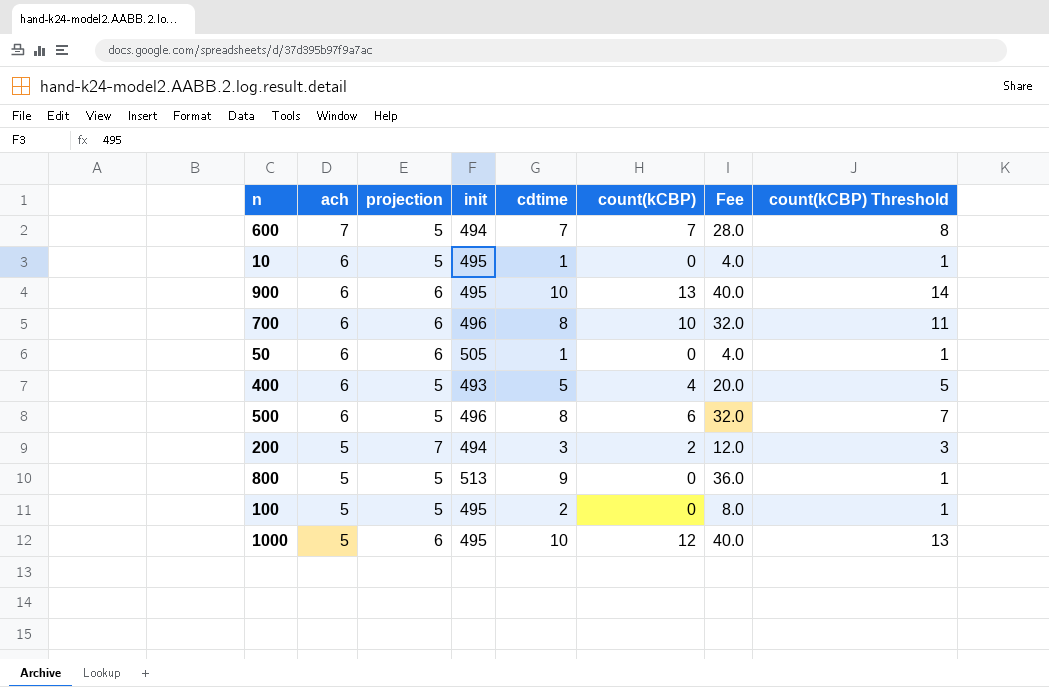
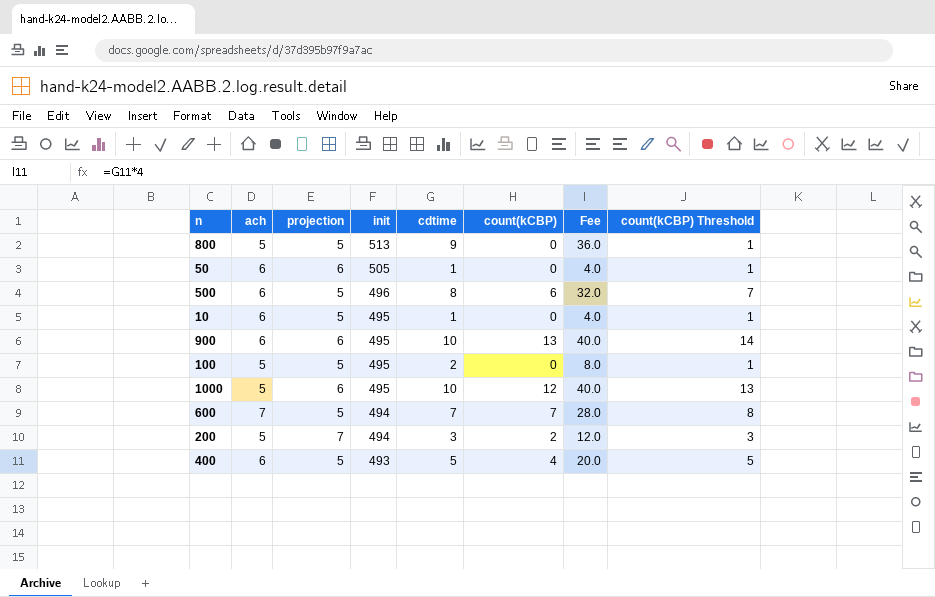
row order: ach descending -> init descending
row 700: 6 | 6 | 496 | 8 | 10 | 32.0 | 11 -> none

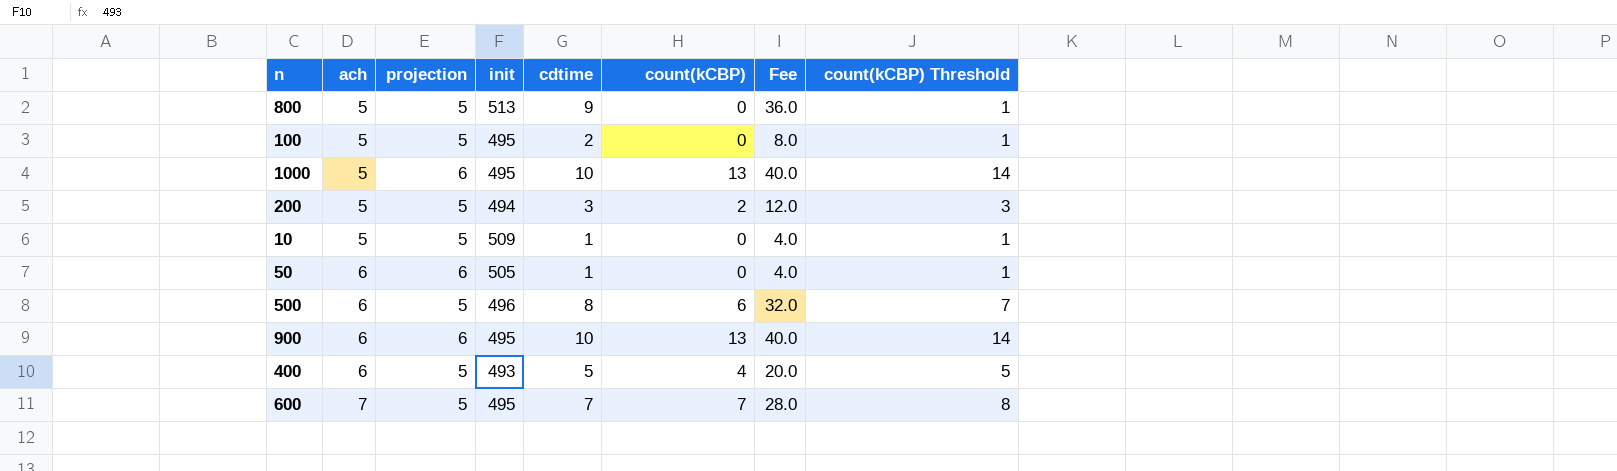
row order: init descending -> ach ascending
1000 | count(kCBP): 12 -> 13
1000 | count(kCBP) Threshold: 13 -> 14
200 | projection: 7 -> 5
10 | ach: 6 -> 5
10 | init: 495 -> 509
600 | init: 494 -> 495

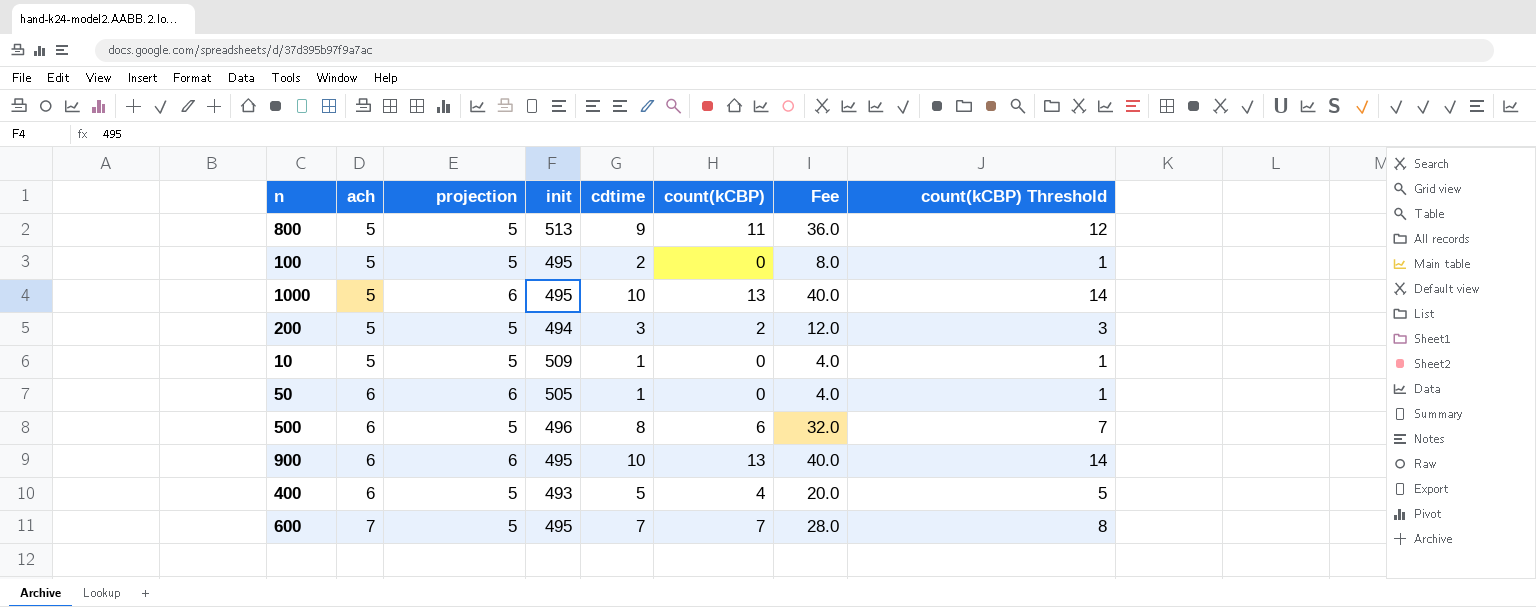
800 | count(kCBP): 0 -> 11
800 | count(kCBP) Threshold: 1 -> 12

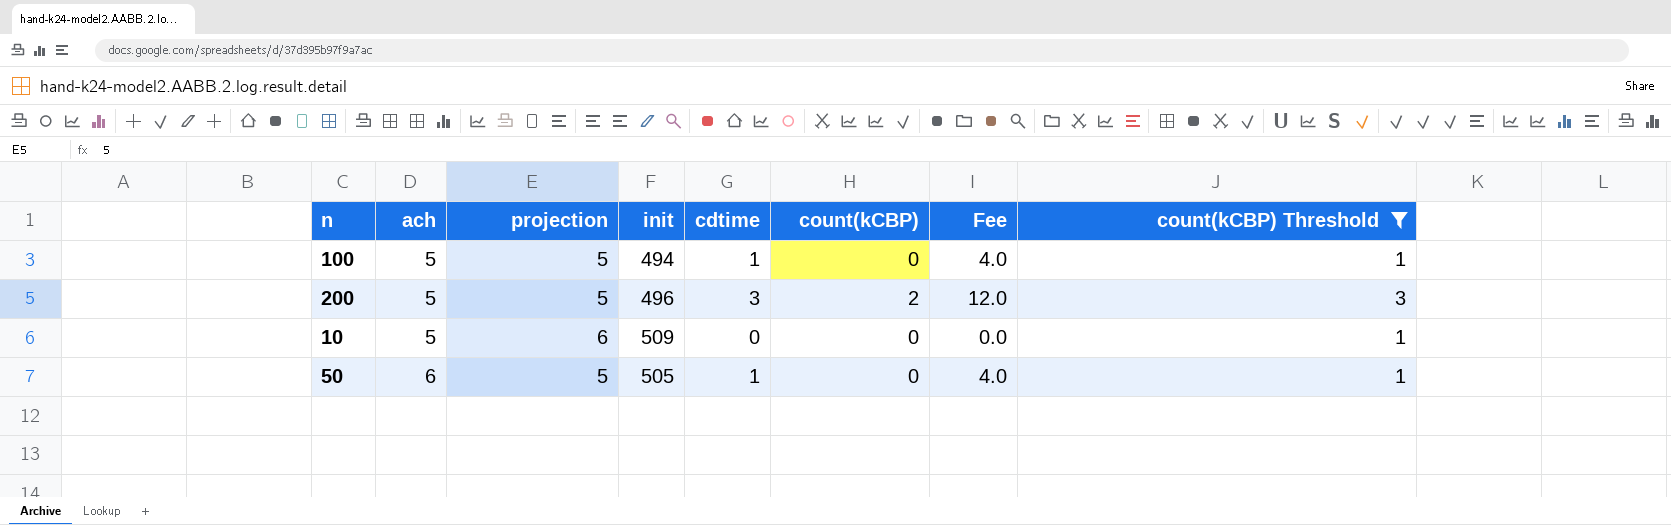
filter: none -> count(kCBP) Threshold <= 3
100 | init: 495 -> 494
100 | cdtime: 2 -> 1
100 | Fee: 8.0 -> 4.0
200 | init: 494 -> 496
10 | projection: 5 -> 6
10 | cdtime: 1 -> 0
10 | Fee: 4.0 -> 0.0
50 | projection: 6 -> 5

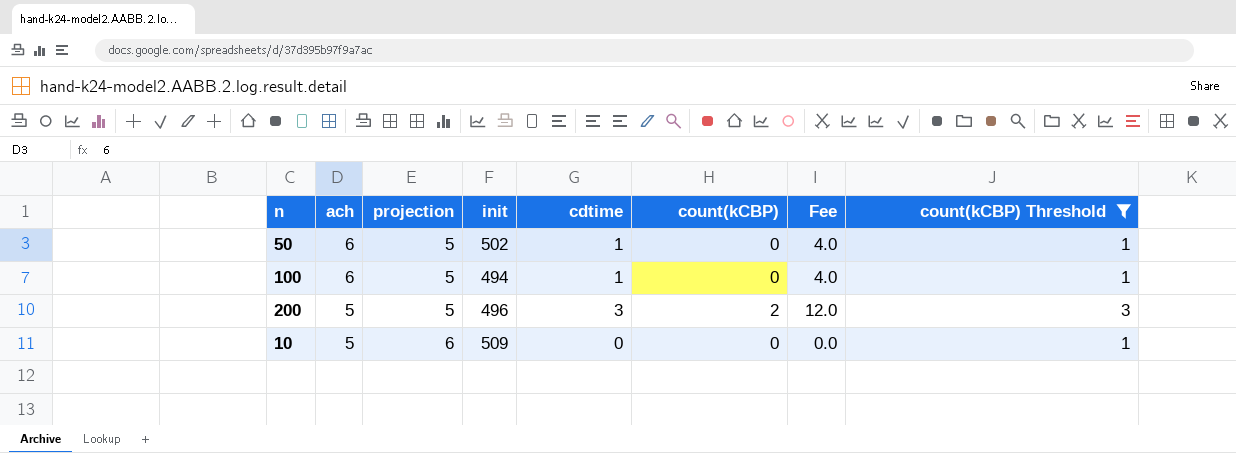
row order: ach ascending -> ach descending
50 | init: 505 -> 502
100 | ach: 5 -> 6

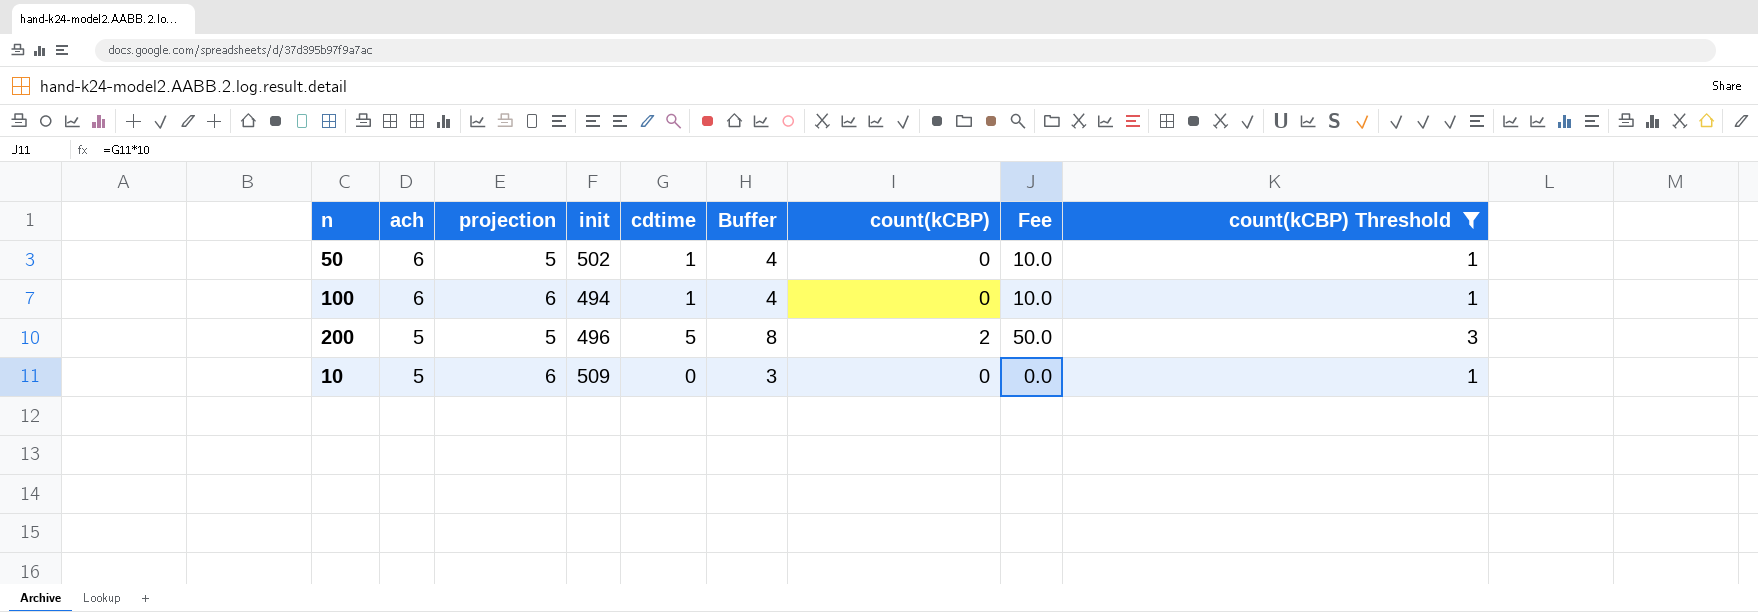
column Buffer | formula: none -> [cdtime] + 3
column Fee | formula: [cdtime] * 4 -> [cdtime] * 10
100 | projection: 5 -> 6
200 | cdtime: 3 -> 5

